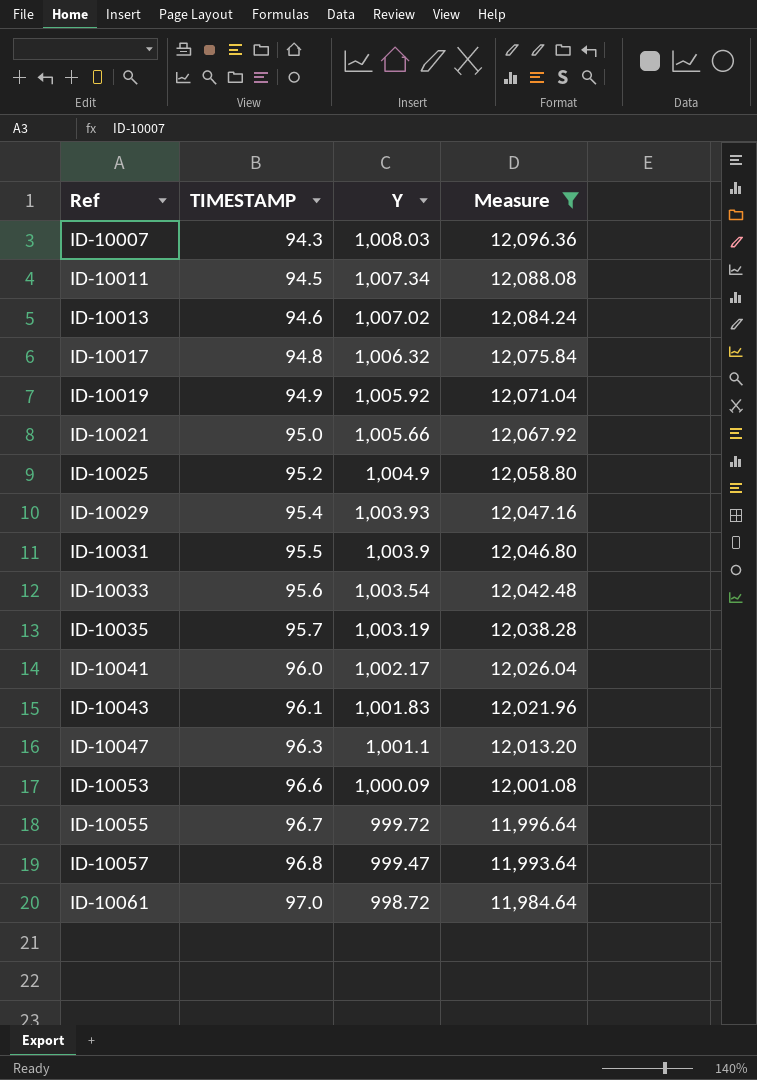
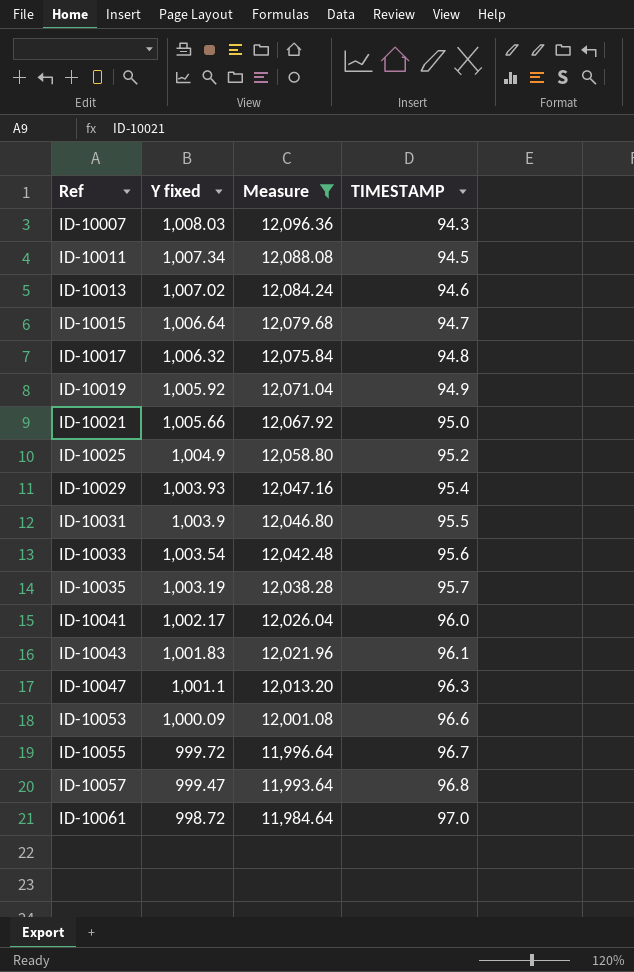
column name: Y -> Y fixed
column TIMESTAMP | position: 2 -> 4
row ID-10015: none -> 1,006.64 | 12,079.68 | 94.7

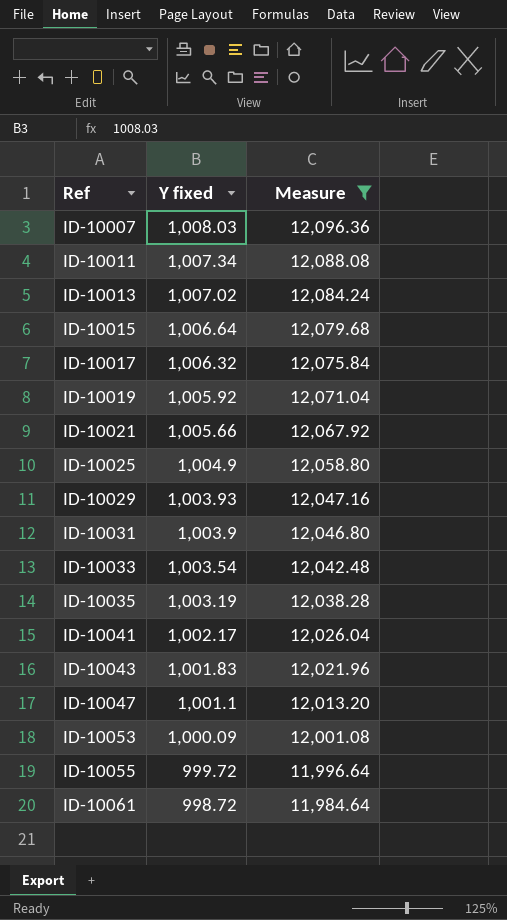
column TIMESTAMP | position: 4 -> none
row ID-10057: 999.47 | 11,993.64 | 96.8 -> none

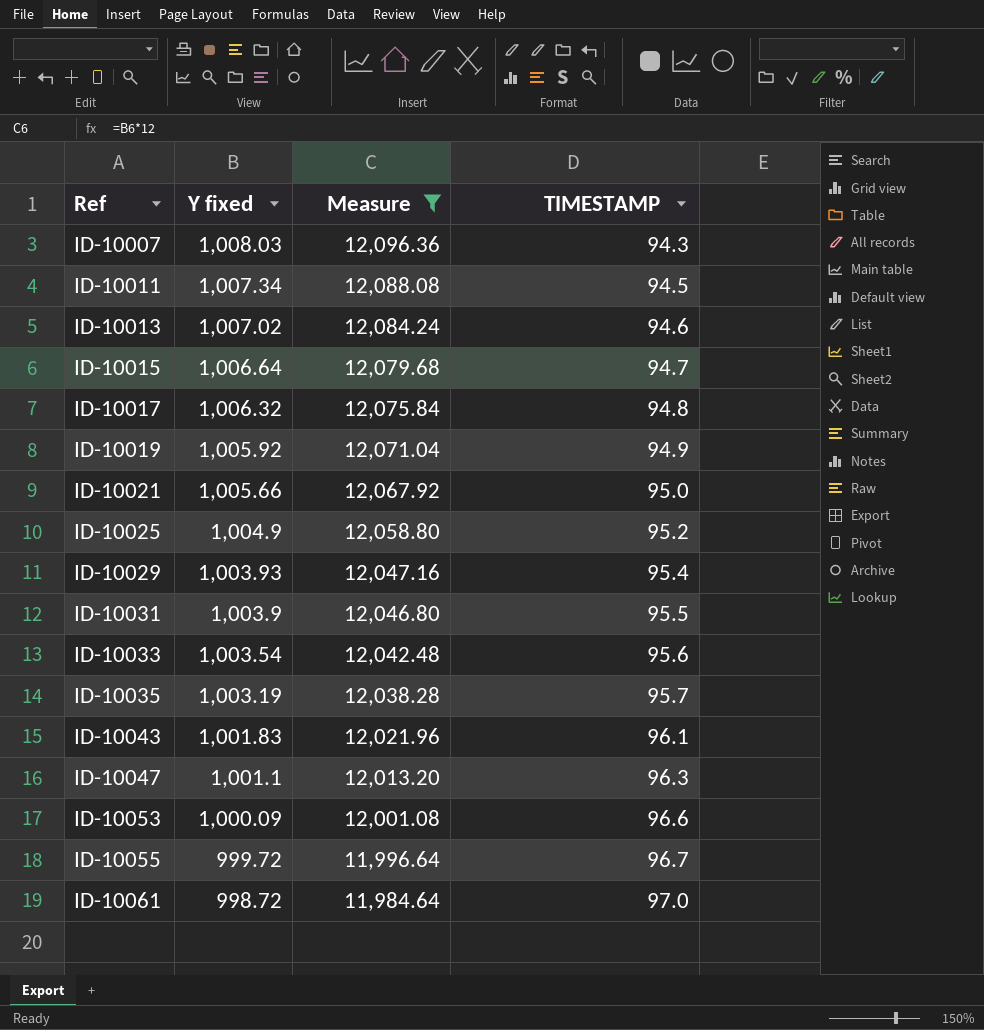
column TIMESTAMP | position: none -> 4
row ID-10041: 1,002.17 | 12,026.04 -> none

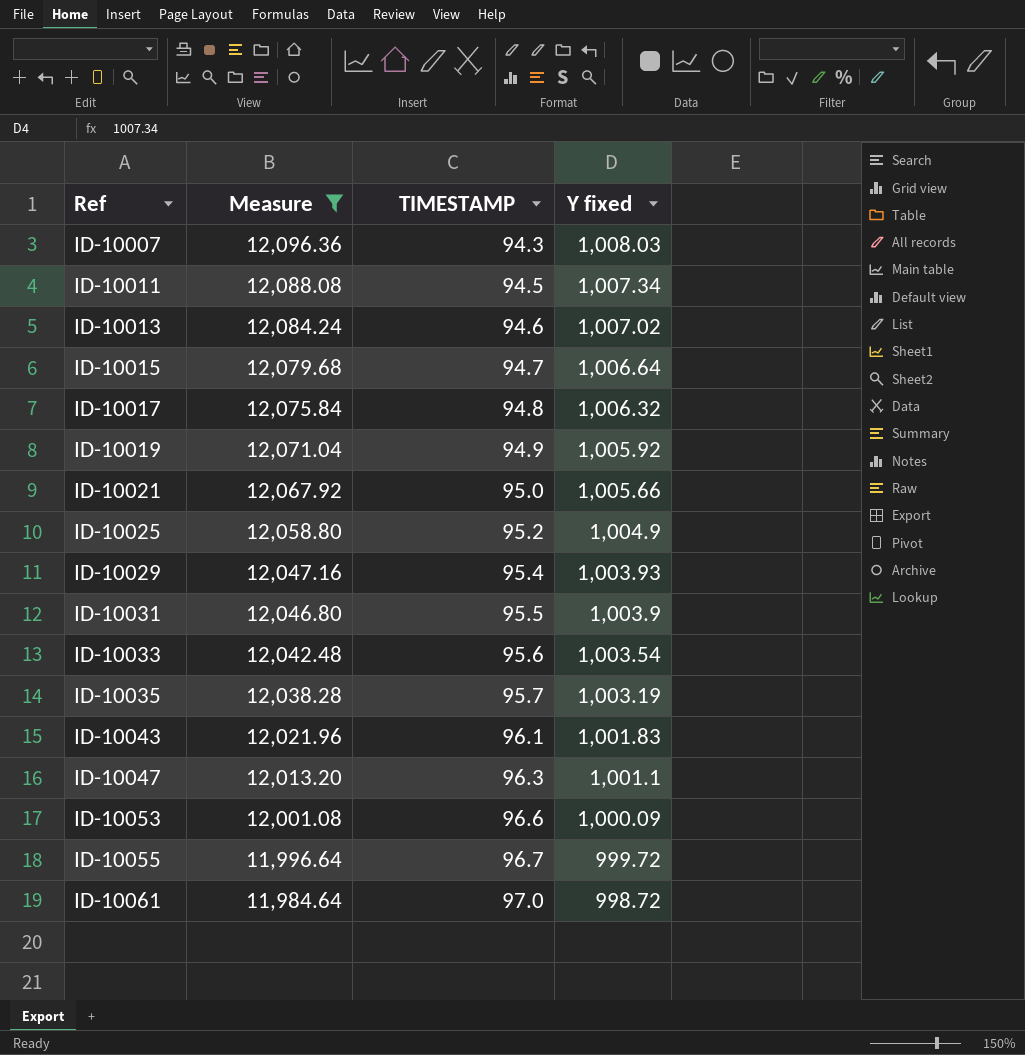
column Y fixed | position: 2 -> 4

